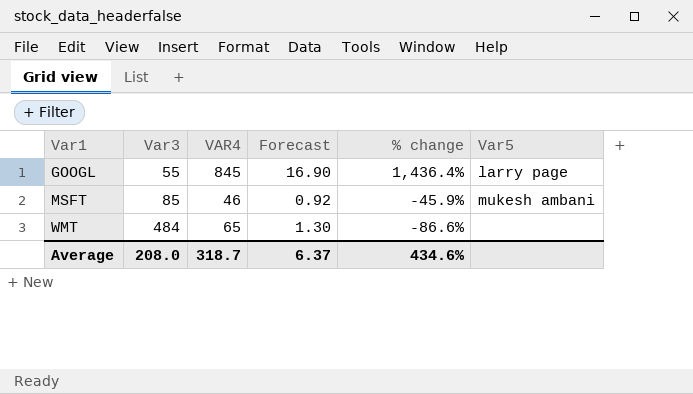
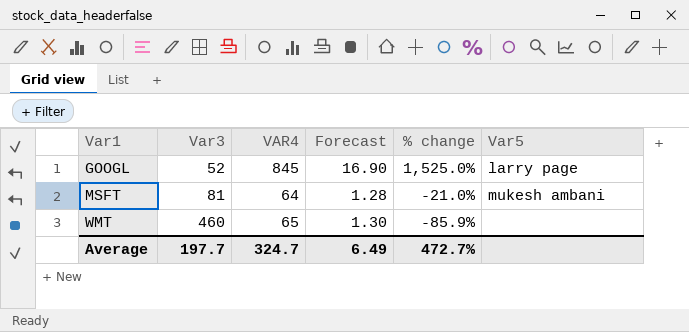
GOOGL | Var3: 55 -> 52
GOOGL | % change: 1,436.4% -> 1,525.0%
MSFT | Var3: 85 -> 81
MSFT | VAR4: 46 -> 64
MSFT | Forecast: 0.92 -> 1.28
MSFT | % change: -45.9% -> -21.0%
WMT | Var3: 484 -> 460
WMT | % change: -86.6% -> -85.9%
Average | Var3: 208.0 -> 197.7
Average | VAR4: 318.7 -> 324.7
Average | Forecast: 6.37 -> 6.49
Average | % change: 434.6% -> 472.7%

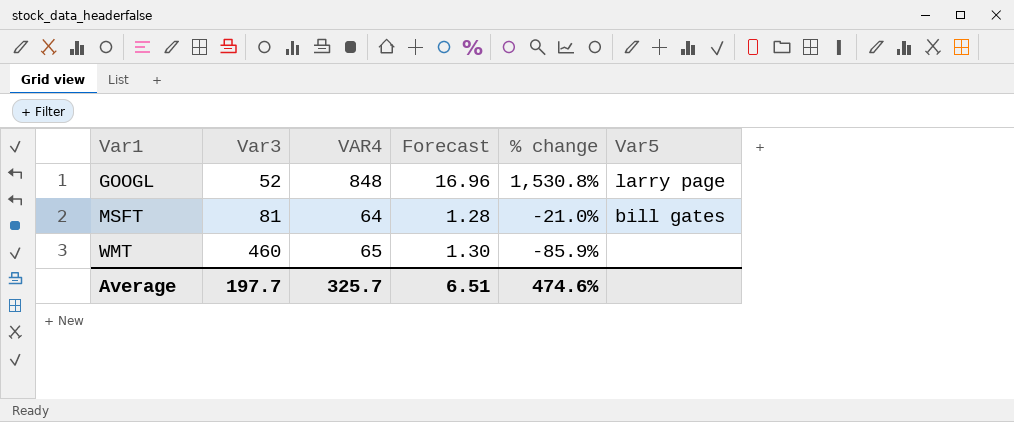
GOOGL | VAR4: 845 -> 848
GOOGL | Forecast: 16.90 -> 16.96
GOOGL | % change: 1,525.0% -> 1,530.8%
MSFT | Var5: mukesh ambani -> bill gates
Average | VAR4: 324.7 -> 325.7
Average | Forecast: 6.49 -> 6.51
Average | % change: 472.7% -> 474.6%

